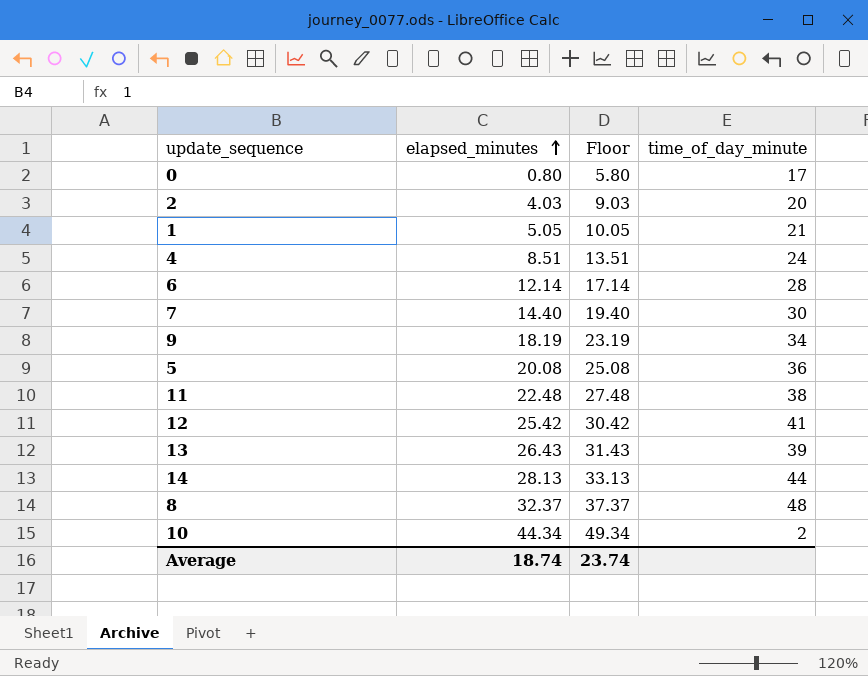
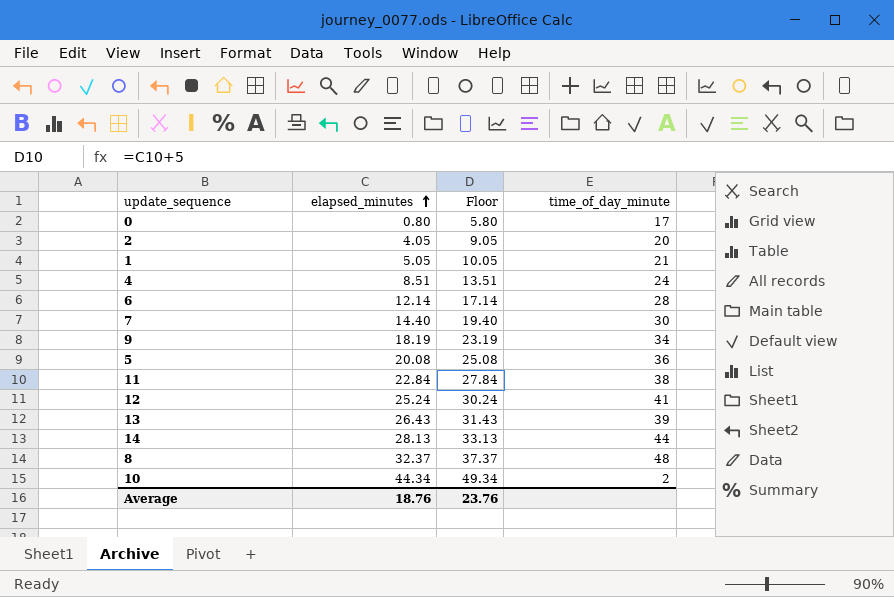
2 | elapsed_minutes: 4.03 -> 4.05
2 | Floor: 9.03 -> 9.05
11 | elapsed_minutes: 22.48 -> 22.84
11 | Floor: 27.48 -> 27.84
12 | elapsed_minutes: 25.42 -> 25.24
12 | Floor: 30.42 -> 30.24
Average | elapsed_minutes: 18.74 -> 18.76
Average | Floor: 23.74 -> 23.76

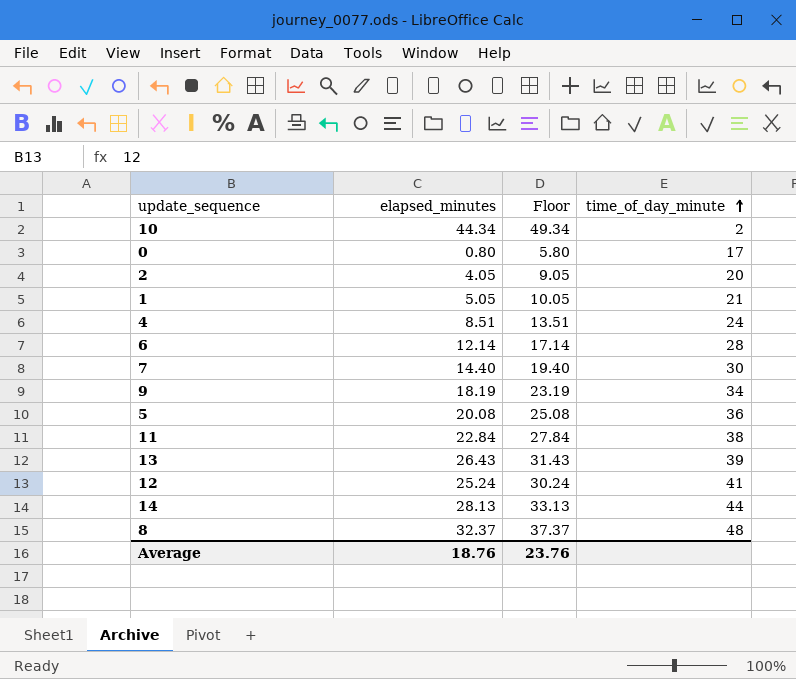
row order: elapsed_minutes ascending -> time_of_day_minute ascending

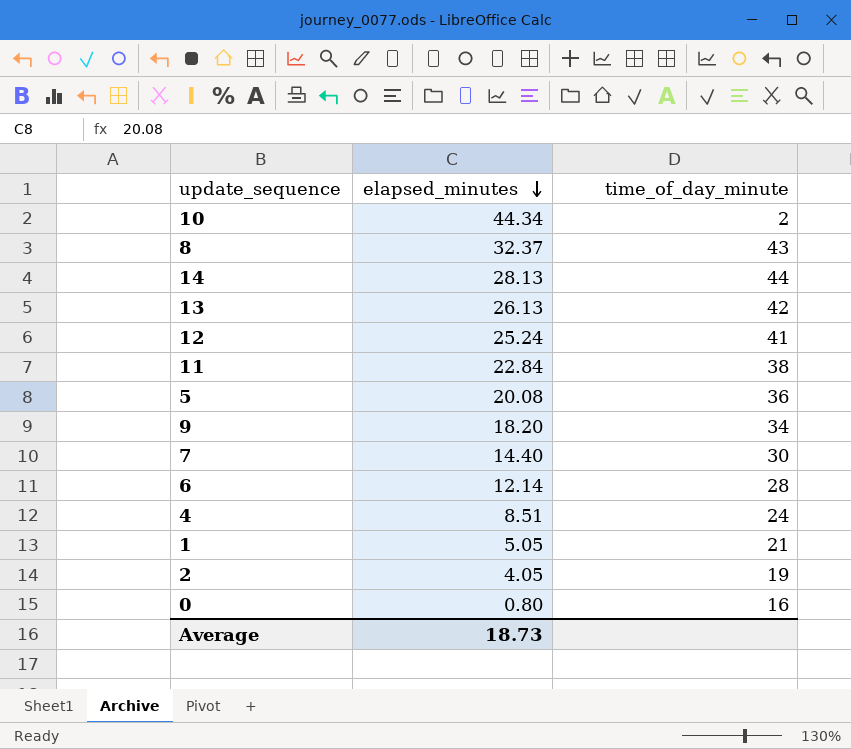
row order: time_of_day_minute ascending -> elapsed_minutes descending
column Floor | formula: [elapsed_minutes] + 5 -> none
8 | time_of_day_minute: 48 -> 43
13 | elapsed_minutes: 26.43 -> 26.13
13 | time_of_day_minute: 39 -> 42
9 | elapsed_minutes: 18.19 -> 18.20
2 | time_of_day_minute: 20 -> 19
0 | time_of_day_minute: 17 -> 16
Average | elapsed_minutes: 18.76 -> 18.73

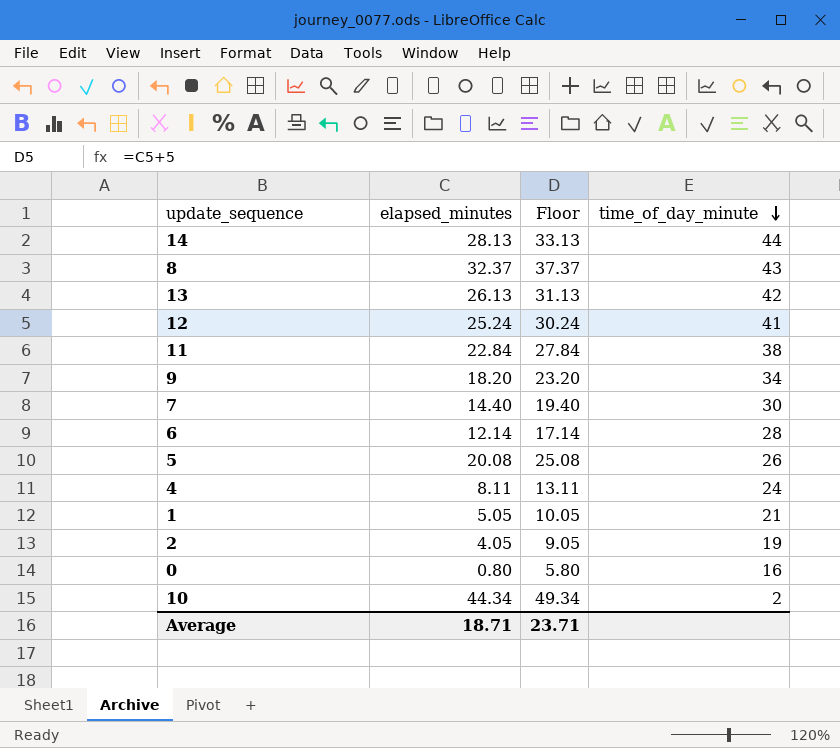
row order: elapsed_minutes descending -> time_of_day_minute descending
column Floor | formula: none -> [elapsed_minutes] + 5
5 | time_of_day_minute: 36 -> 26
4 | elapsed_minutes: 8.51 -> 8.11
Average | elapsed_minutes: 18.73 -> 18.71

